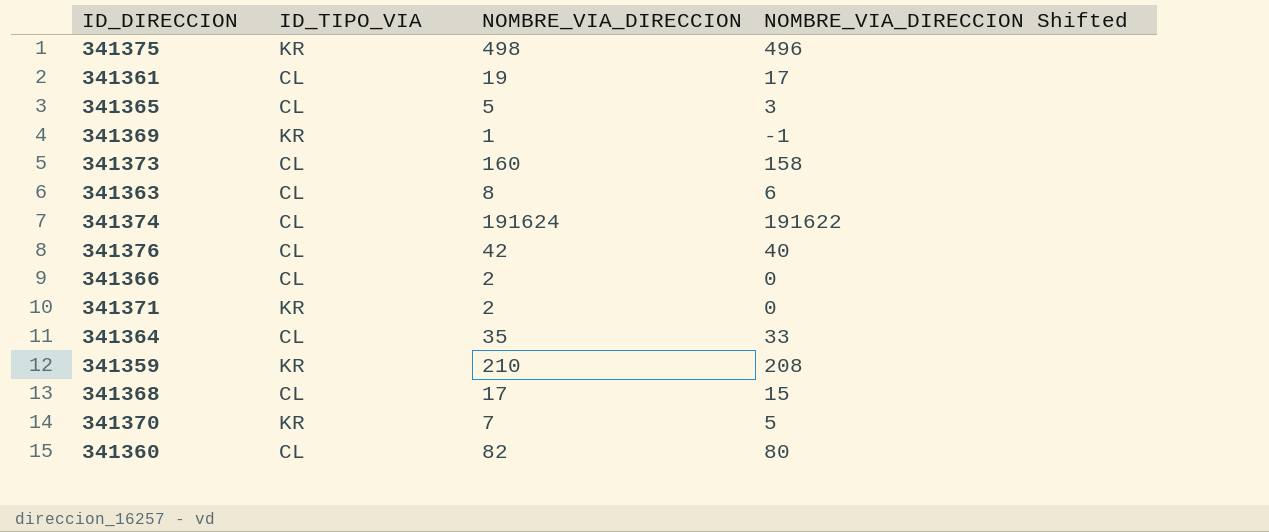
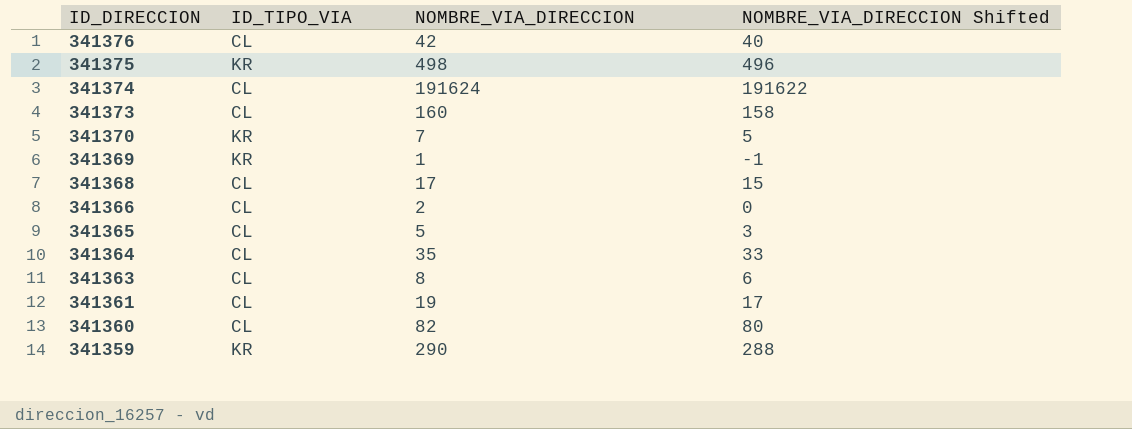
row order: none -> ID_DIRECCION descending
row 341371: KR | 2 | 0 -> none
341359 | NOMBRE_VIA_DIRECCION: 210 -> 290
341359 | NOMBRE_VIA_DIRECCION Shifted: 208 -> 288

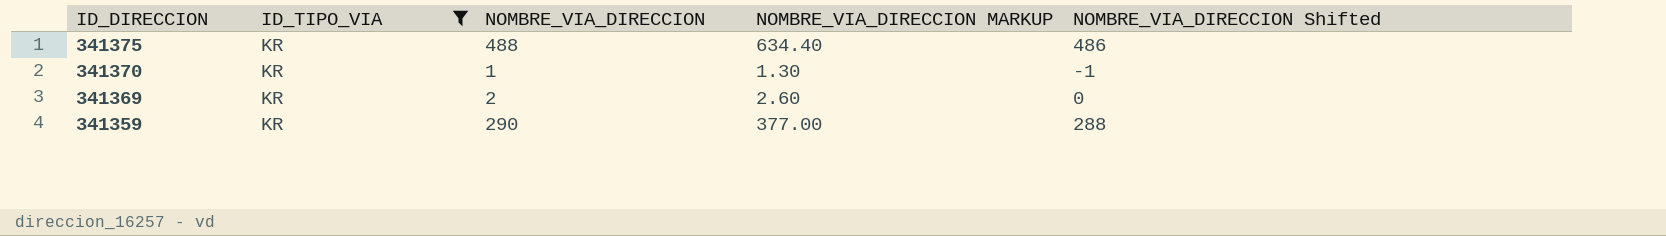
filter: none -> ID_TIPO_VIA = KR
column NOMBRE_VIA_DIRECCION MARKUP | formula: none -> [NOMBRE_VIA_DIRECCION] * 1.3
341375 | NOMBRE_VIA_DIRECCION: 498 -> 488
341375 | NOMBRE_VIA_DIRECCION Shifted: 496 -> 486
341370 | NOMBRE_VIA_DIRECCION: 7 -> 1
341370 | NOMBRE_VIA_DIRECCION Shifted: 5 -> -1
341369 | NOMBRE_VIA_DIRECCION: 1 -> 2
341369 | NOMBRE_VIA_DIRECCION Shifted: -1 -> 0

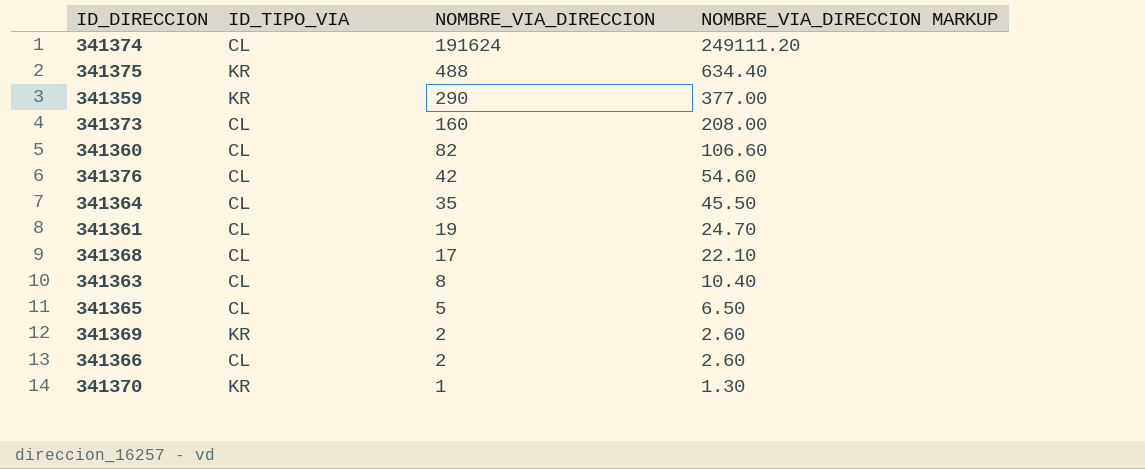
filter: ID_TIPO_VIA = KR -> none
row order: ID_DIRECCION descending -> NOMBRE_VIA_DIRECCION descending
column NOMBRE_VIA_DIRECCION Shifted | formula: [NOMBRE_VIA_DIRECCION] - 2 -> none

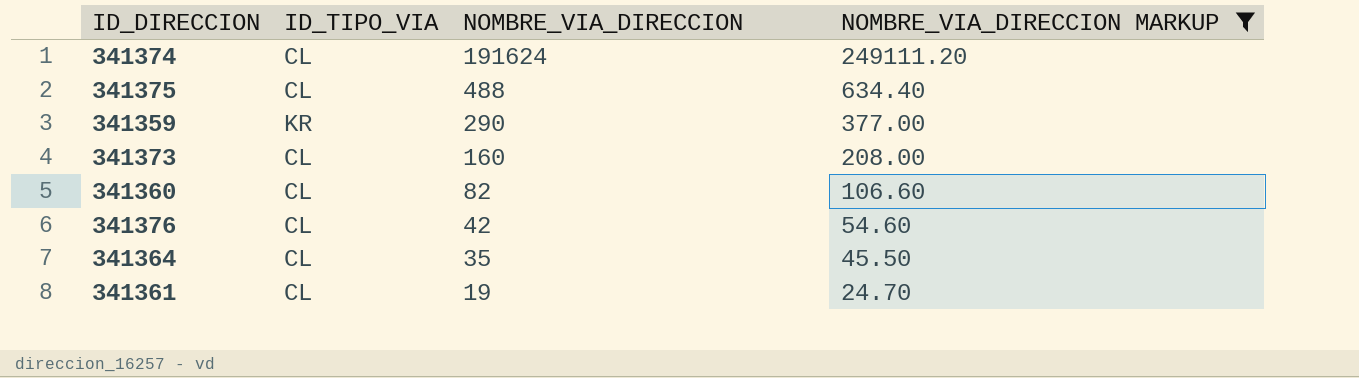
filter: none -> NOMBRE_VIA_DIRECCION MARKUP >= 24.70
341375 | ID_TIPO_VIA: KR -> CL

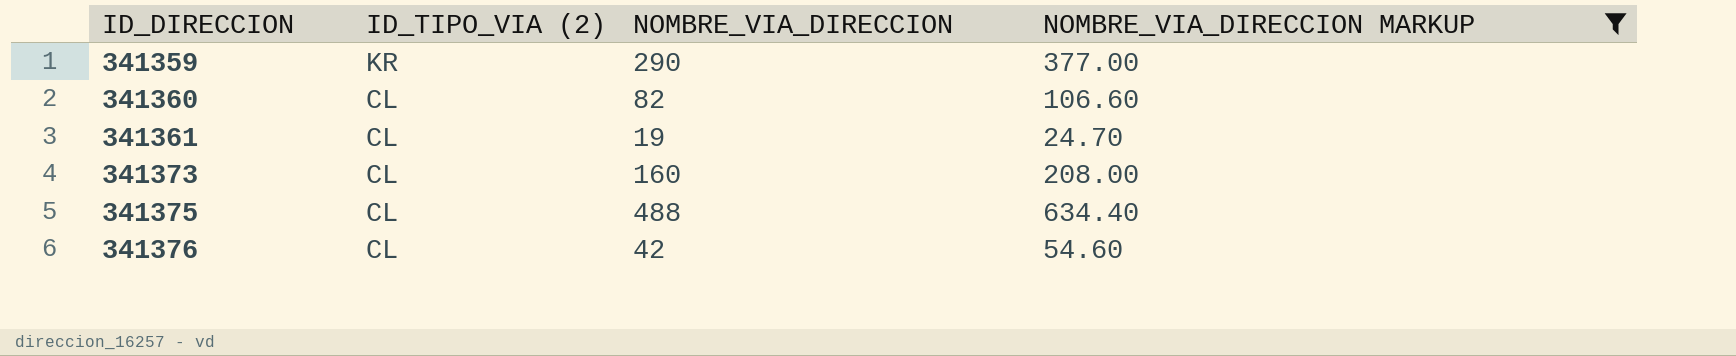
row order: NOMBRE_VIA_DIRECCION descending -> ID_DIRECCION ascending
column name: ID_TIPO_VIA -> ID_TIPO_VIA (2)
row 341374: CL | 191624 | 249111.20 -> none
row 341364: CL | 35 | 45.50 -> none

